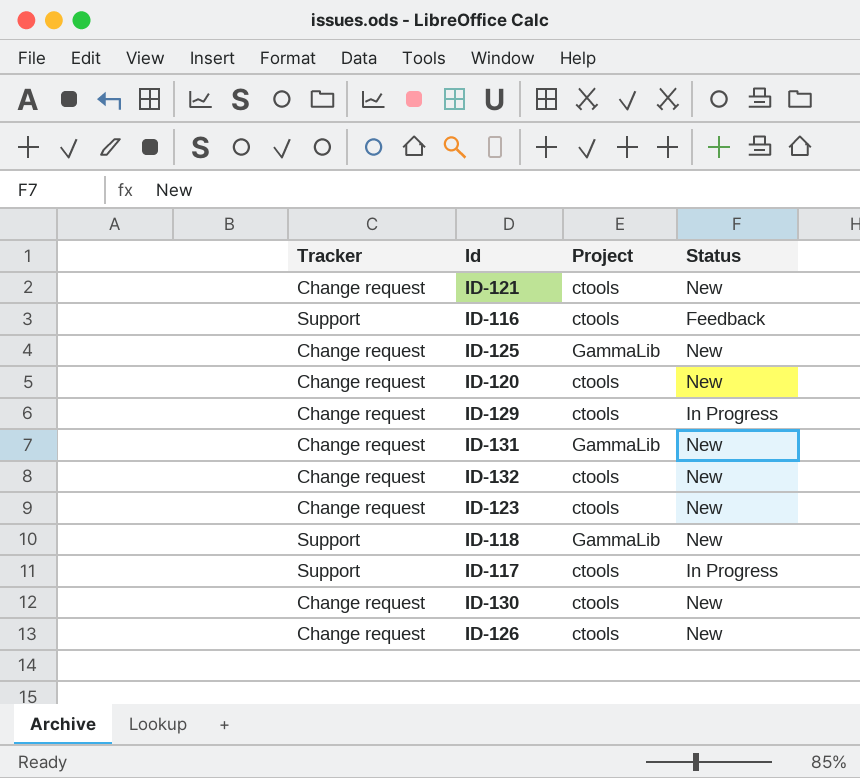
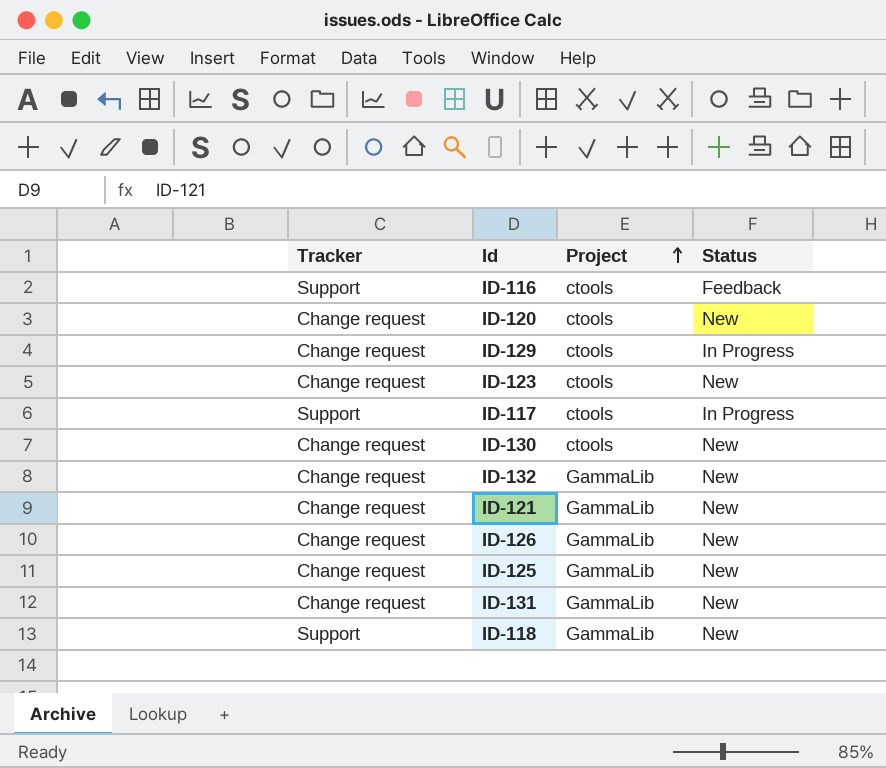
row order: none -> Project ascending
ID-132 | Project: ctools -> GammaLib
ID-121 | Project: ctools -> GammaLib
ID-126 | Project: ctools -> GammaLib

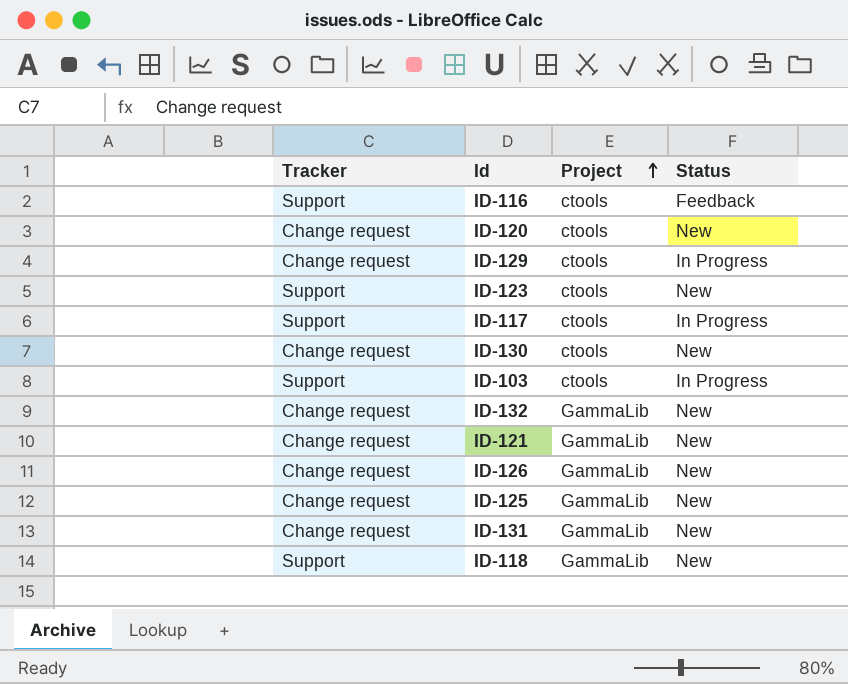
ID-123 | Tracker: Change request -> Support
row ID-103: none -> Support | ctools | In Progress

